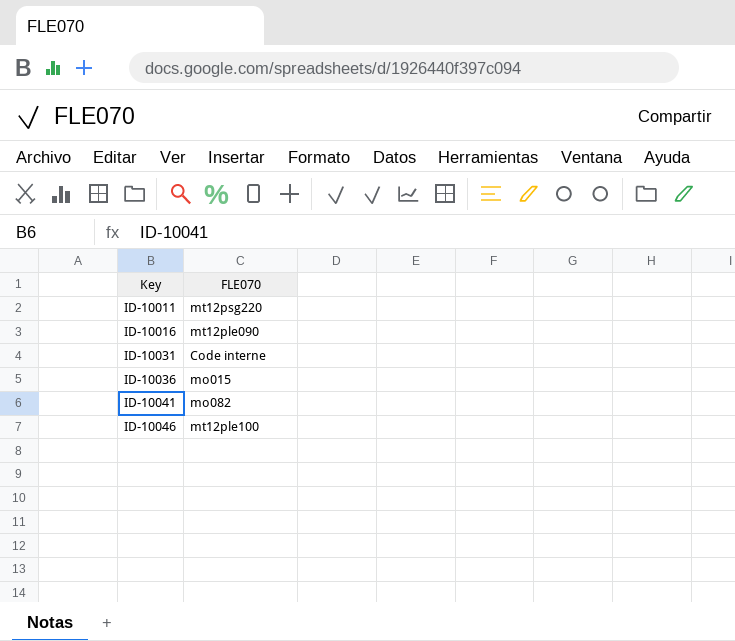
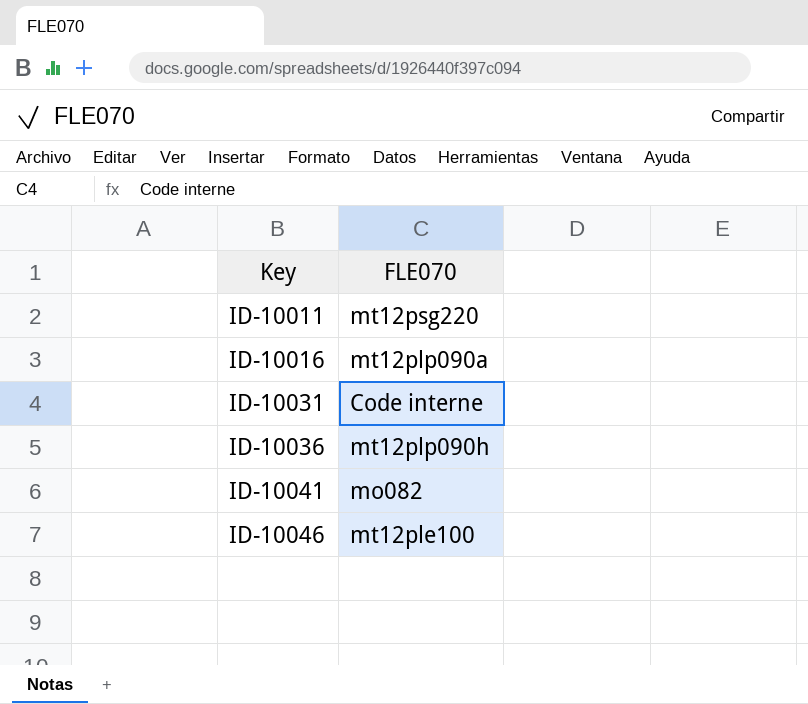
ID-10016 | FLE070: mt12ple090 -> mt12plp090a
ID-10036 | FLE070: mo015 -> mt12plp090h

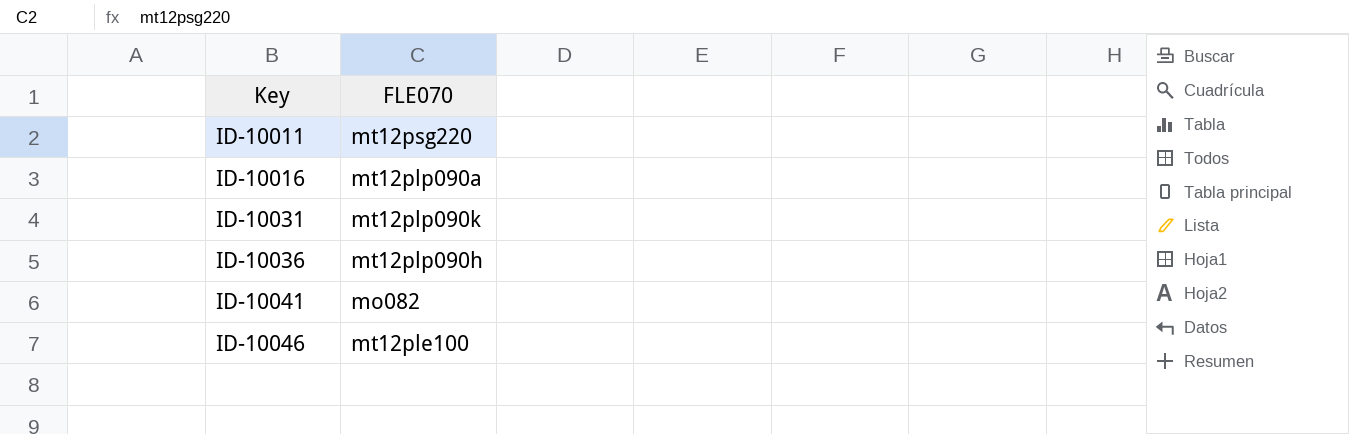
ID-10031 | FLE070: Code interne -> mt12plp090k

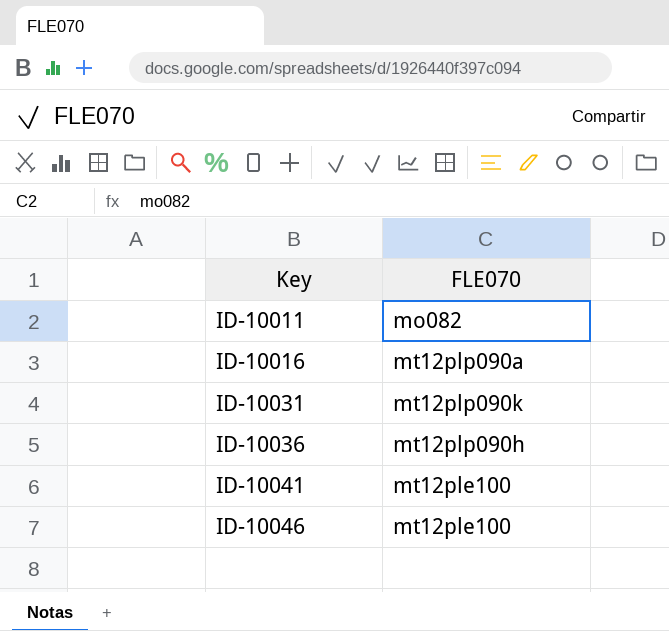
ID-10011 | FLE070: mt12psg220 -> mo082
ID-10041 | FLE070: mo082 -> mt12ple100

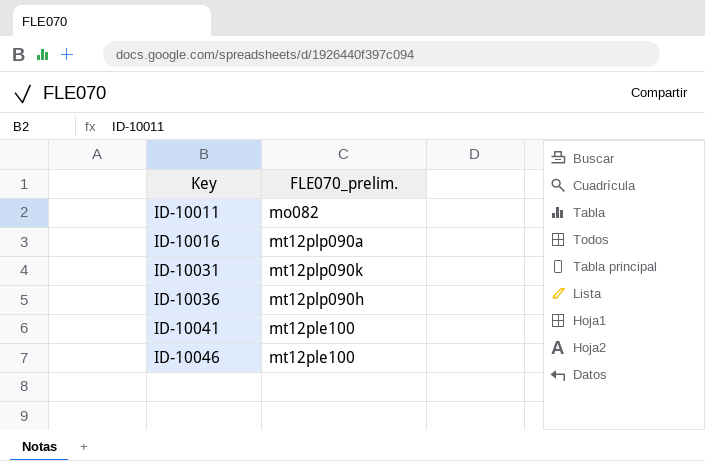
column name: FLE070 -> FLE070_prelim.

